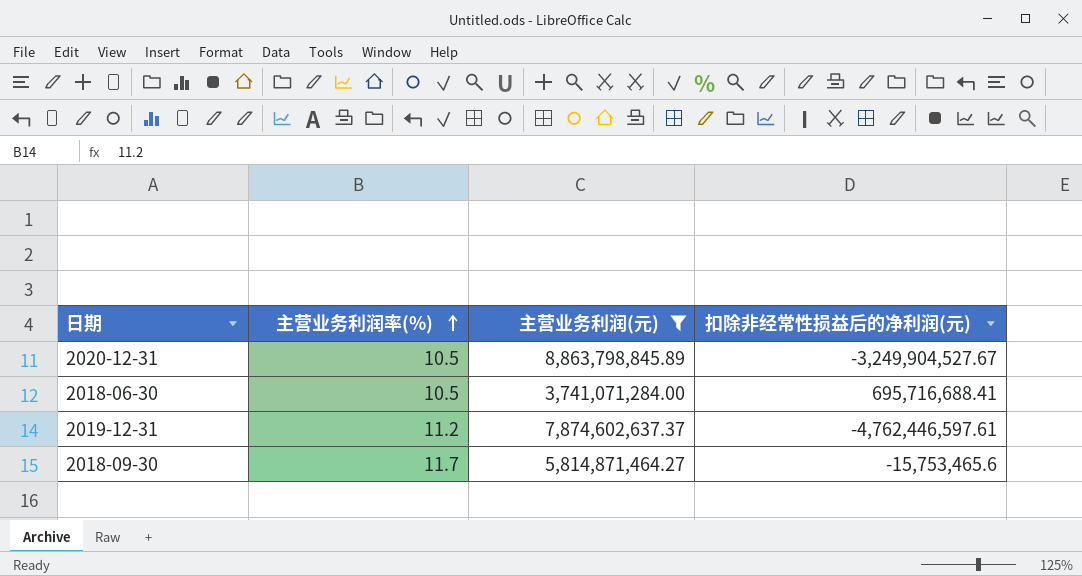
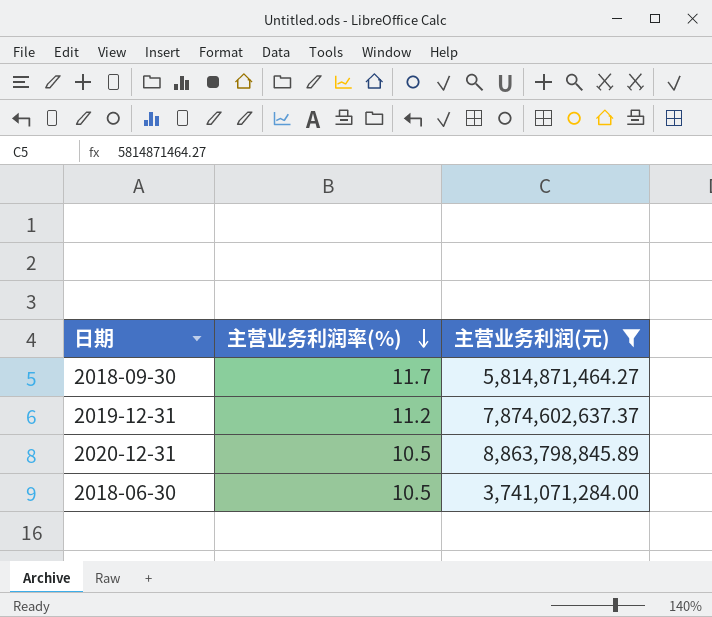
row order: 主营业务利润率(%) ascending -> 主营业务利润率(%) descending
column 扣除非经常性损益后的净利润(元) | position: 4 -> none

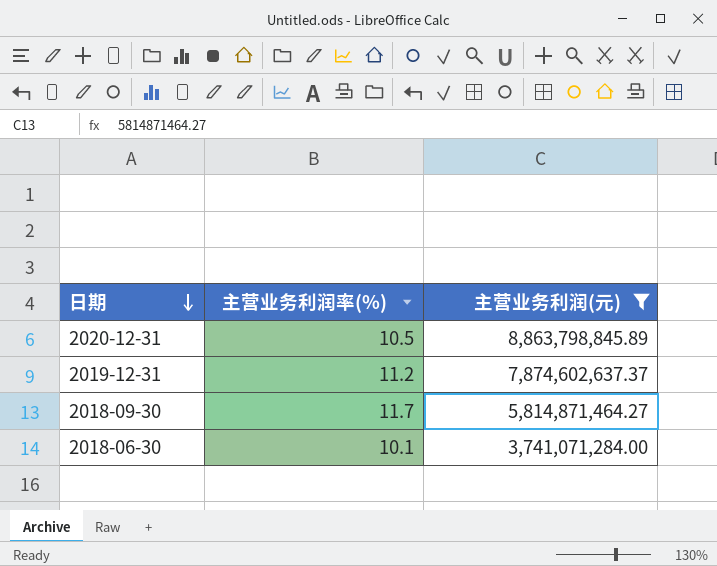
row order: 主营业务利润率(%) descending -> 日期 descending
2018-06-30 | 主营业务利润率(%): 10.5 -> 10.1

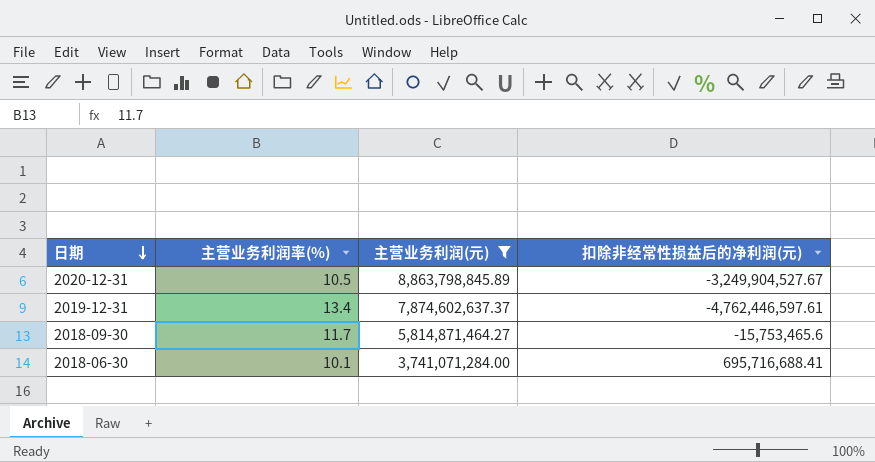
column 扣除非经常性损益后的净利润(元) | position: none -> 4
2019-12-31 | 主营业务利润率(%): 11.2 -> 13.4

